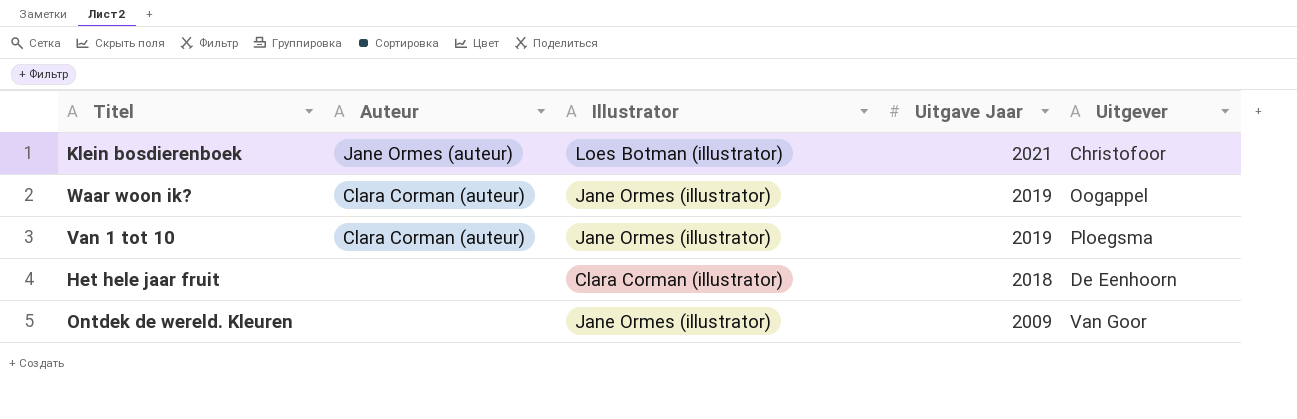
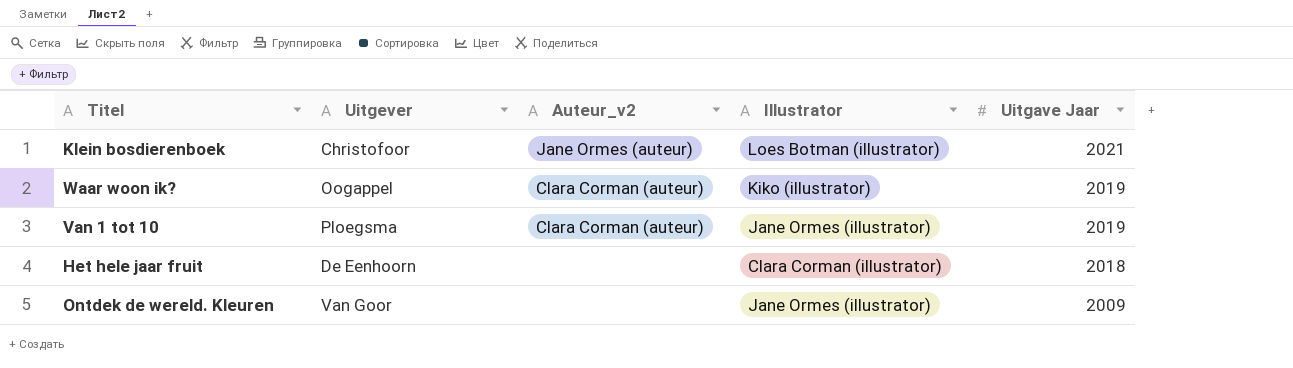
column Uitgever | position: 5 -> 2
column name: Auteur -> Auteur_v2
Waar woon ik? | Illustrator: Jane Ormes (illustrator) -> Kiko (illustrator)

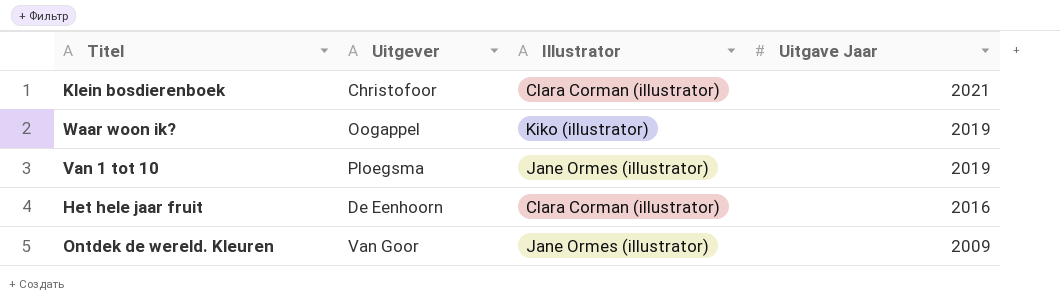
column Auteur_v2 | position: 3 -> none
Klein bosdierenboek | Illustrator: Loes Botman (illustrator) -> Clara Corman (illustrator)
Het hele jaar fruit | Uitgave Jaar: 2018 -> 2016

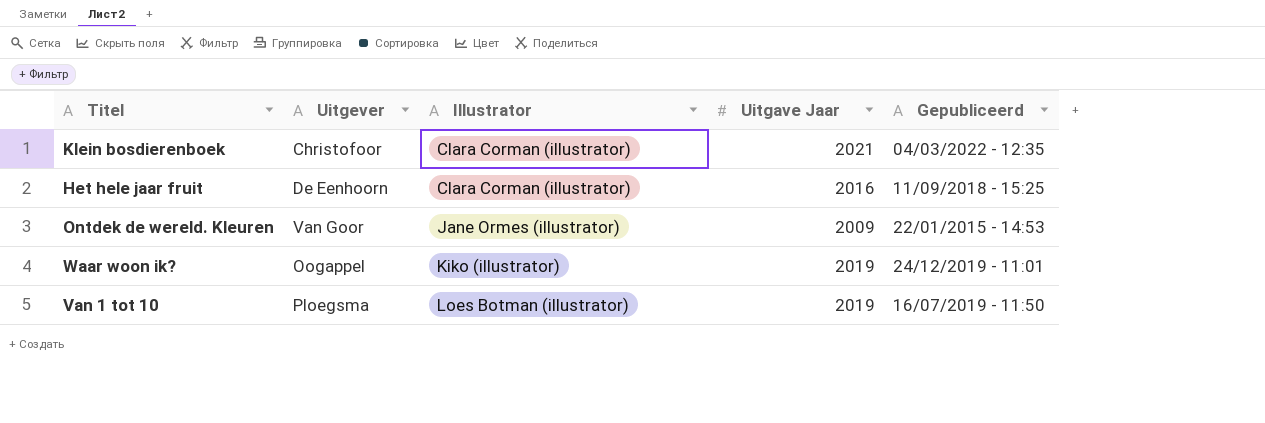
row order: Uitgave Jaar descending -> Illustrator ascending
column Gepubliceerd | position: none -> 5
Van 1 tot 10 | Illustrator: Jane Ormes (illustrator) -> Loes Botman (illustrator)

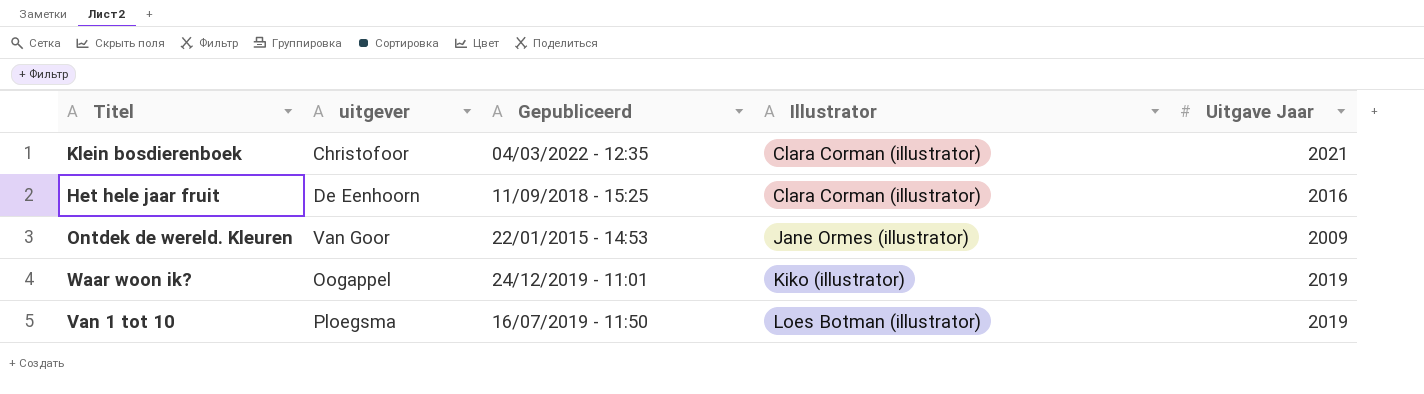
column name: Uitgever -> uitgever
column Gepubliceerd | position: 5 -> 3

